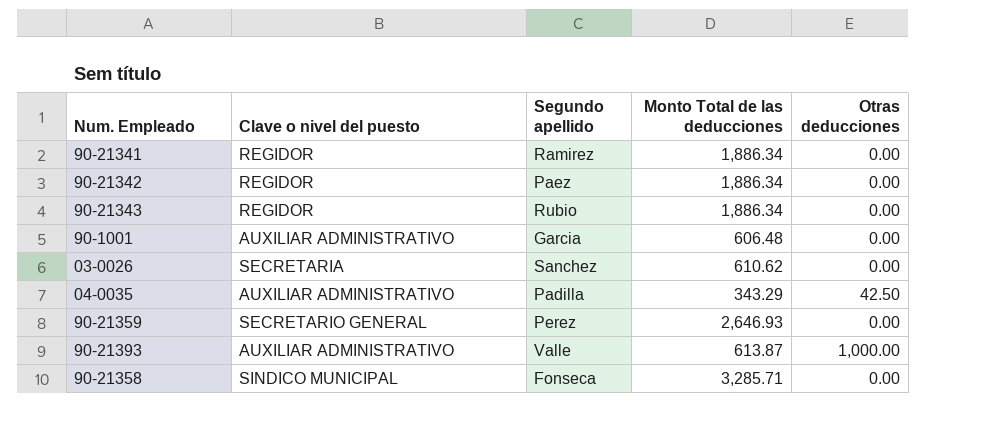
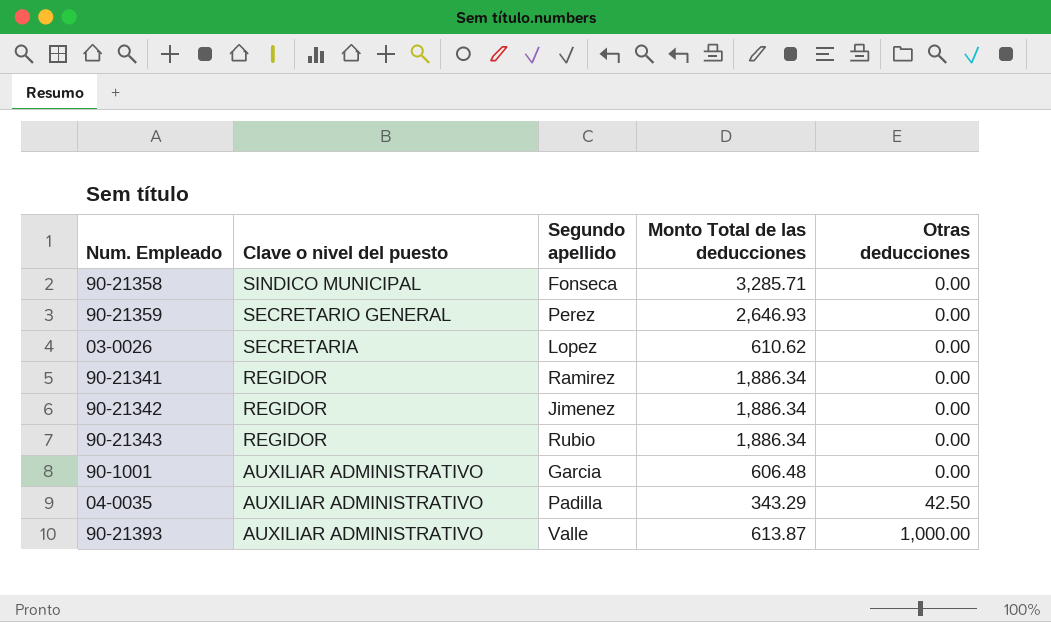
row order: none -> Clave o nivel del puesto descending
03-0026 | Segundo apellido: Sanchez -> Lopez
90-21342 | Segundo apellido: Paez -> Jimenez

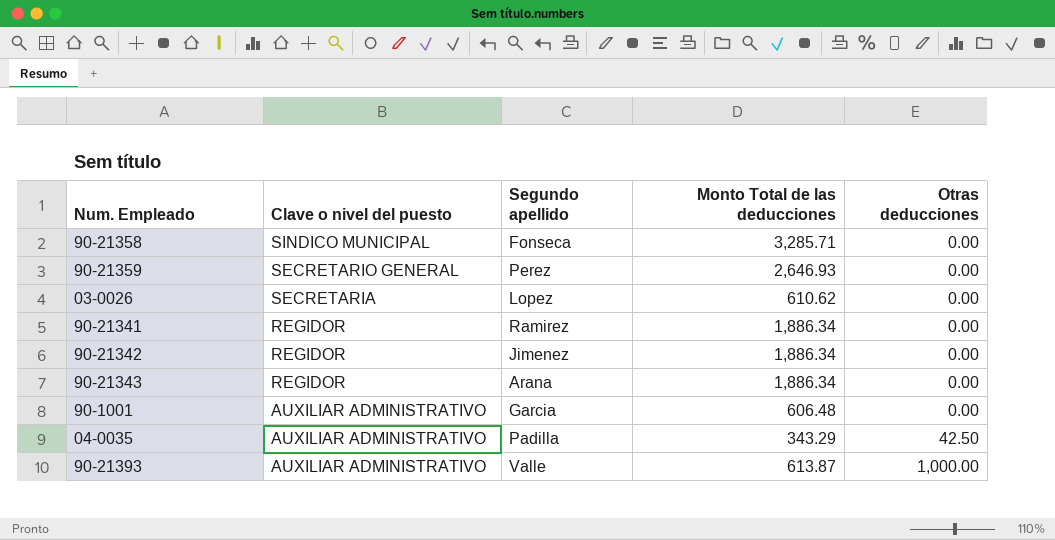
90-21343 | Segundo apellido: Rubio -> Arana

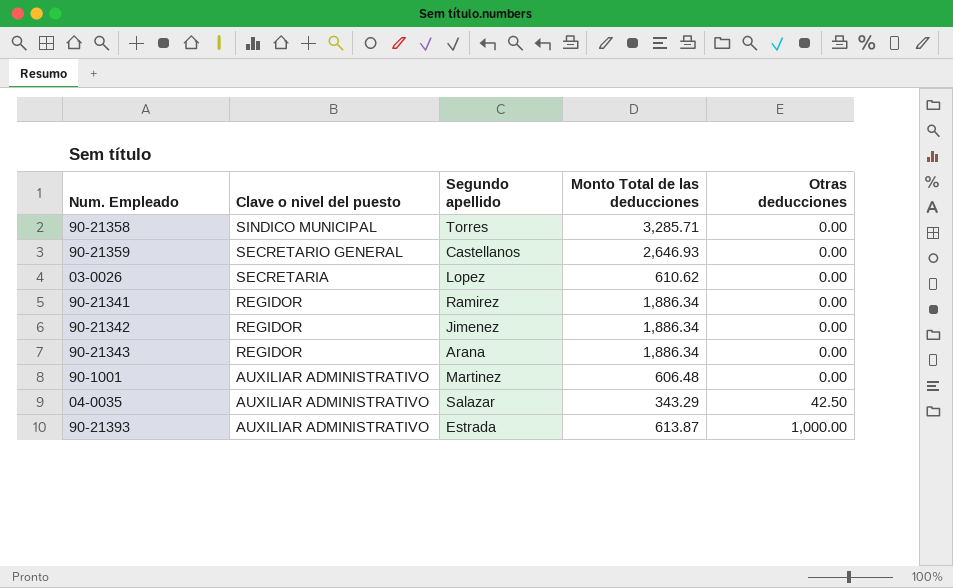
90-21358 | Segundo apellido: Fonseca -> Torres
90-21359 | Segundo apellido: Perez -> Castellanos
90-1001 | Segundo apellido: Garcia -> Martinez
04-0035 | Segundo apellido: Padilla -> Salazar
90-21393 | Segundo apellido: Valle -> Estrada

